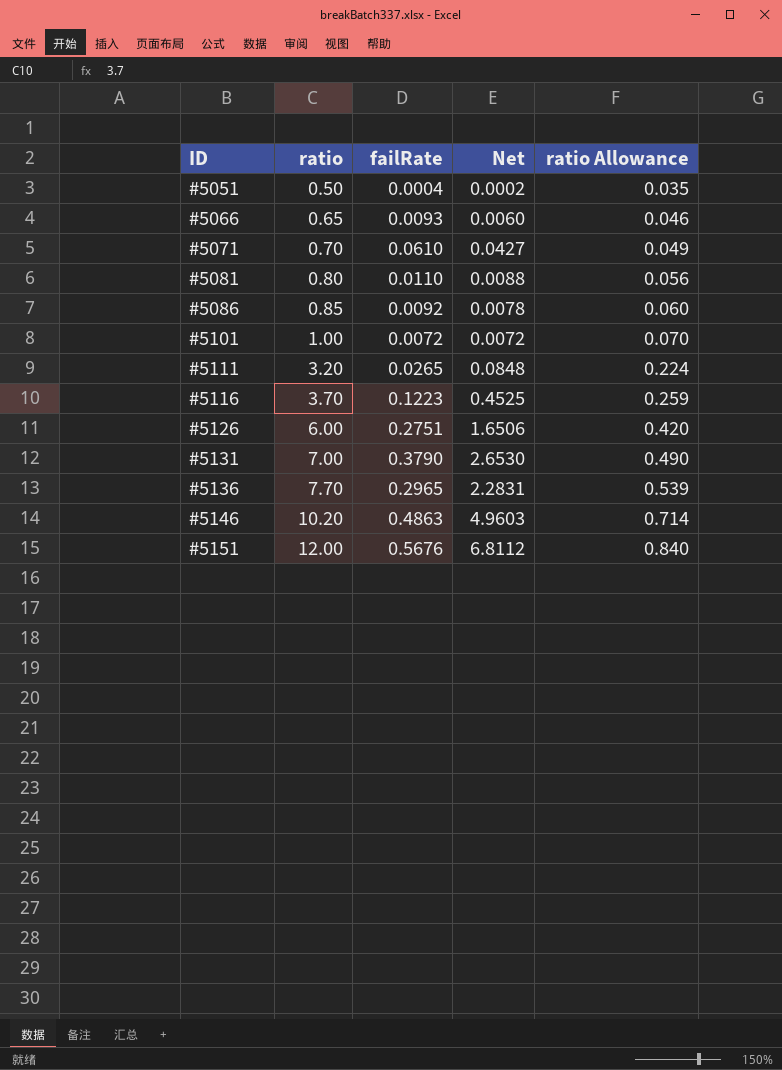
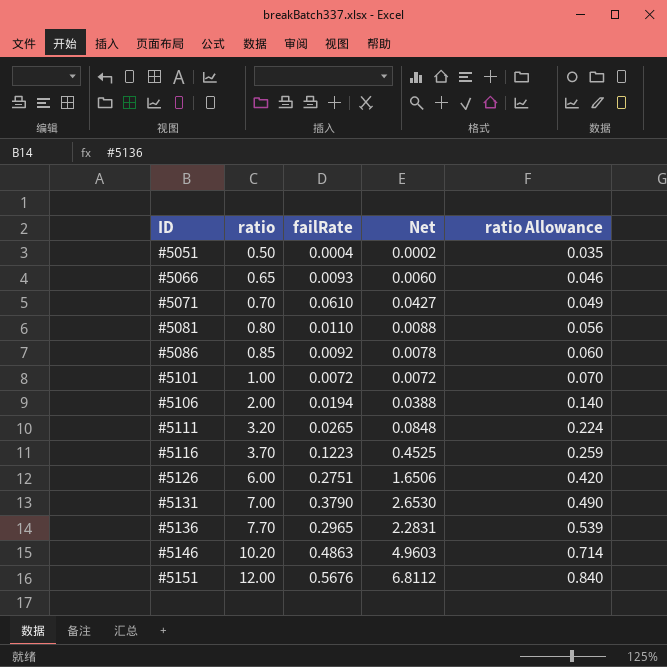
row #5106: none -> 2.00 | 0.0194 | 0.0388 | 0.140

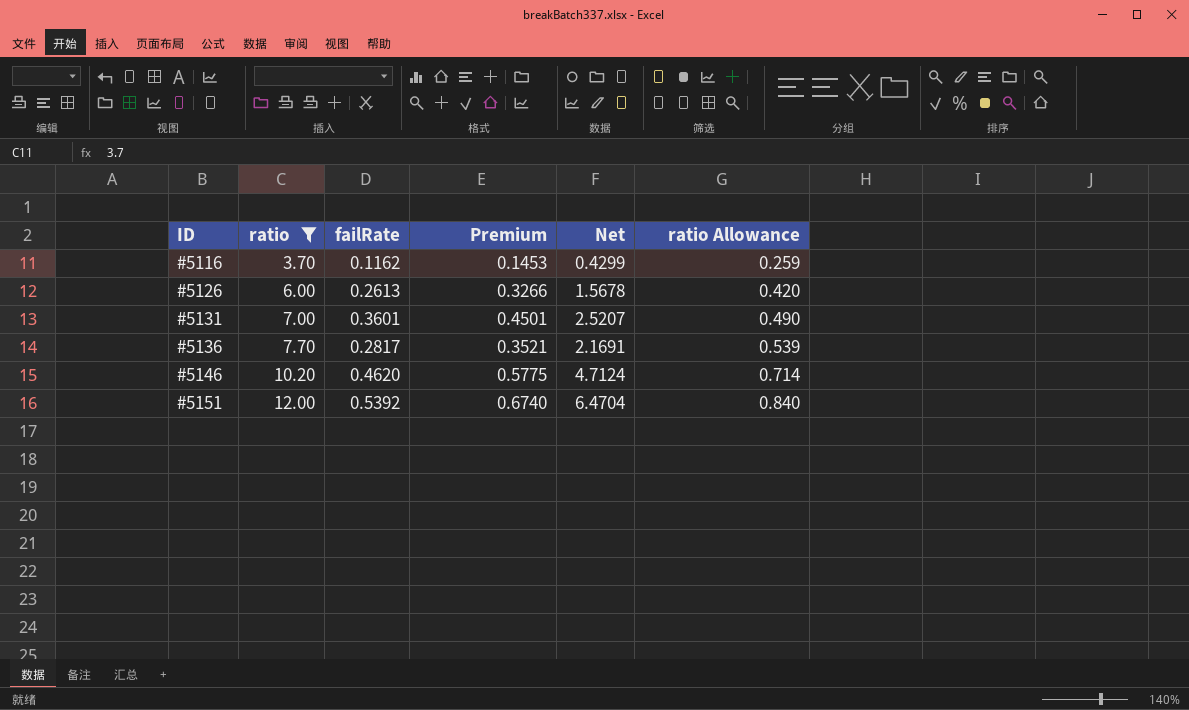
filter: none -> ratio >= 3.70
column Premium | formula: none -> [failRate] * 1.25
#5116 | failRate: 0.1223 -> 0.1162
#5116 | Net: 0.4525 -> 0.4299
#5126 | failRate: 0.2751 -> 0.2613
#5126 | Net: 1.6506 -> 1.5678
#5131 | failRate: 0.3790 -> 0.3601
#5131 | Net: 2.6530 -> 2.5207
#5136 | failRate: 0.2965 -> 0.2817
#5136 | Net: 2.2831 -> 2.1691
#5146 | failRate: 0.4863 -> 0.4620
#5146 | Net: 4.9603 -> 4.7124
#5151 | failRate: 0.5676 -> 0.5392
#5151 | Net: 6.8112 -> 6.4704

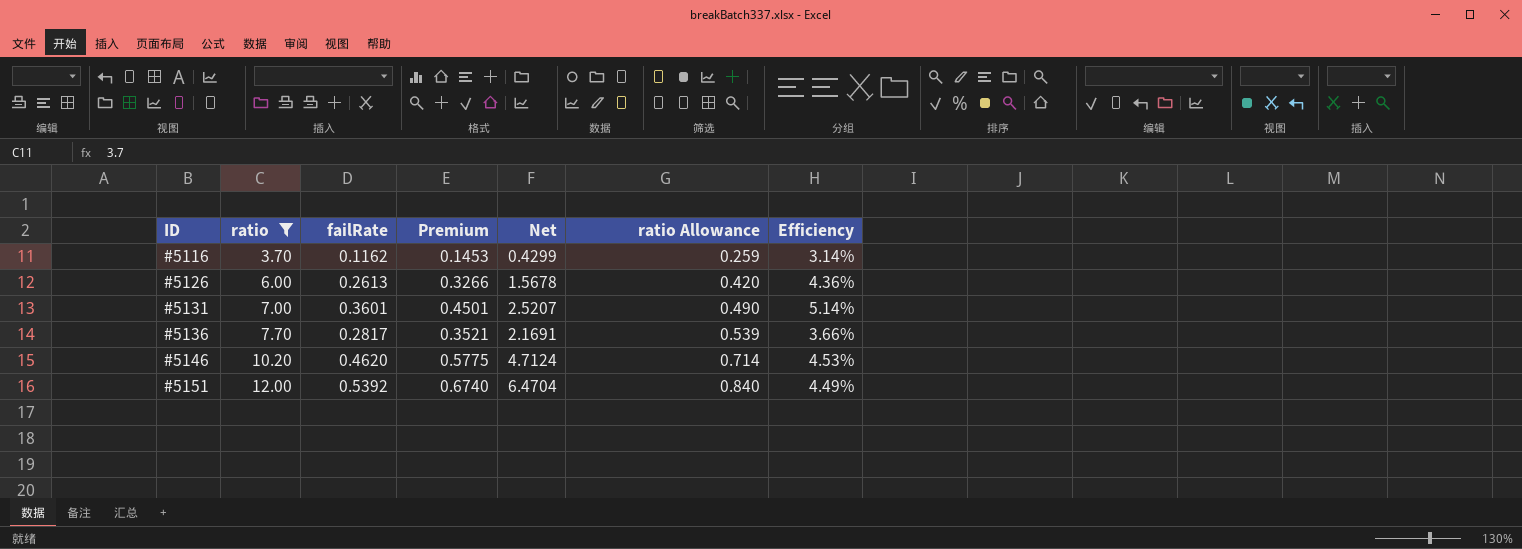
column Efficiency | formula: none -> [failRate] / [ratio]

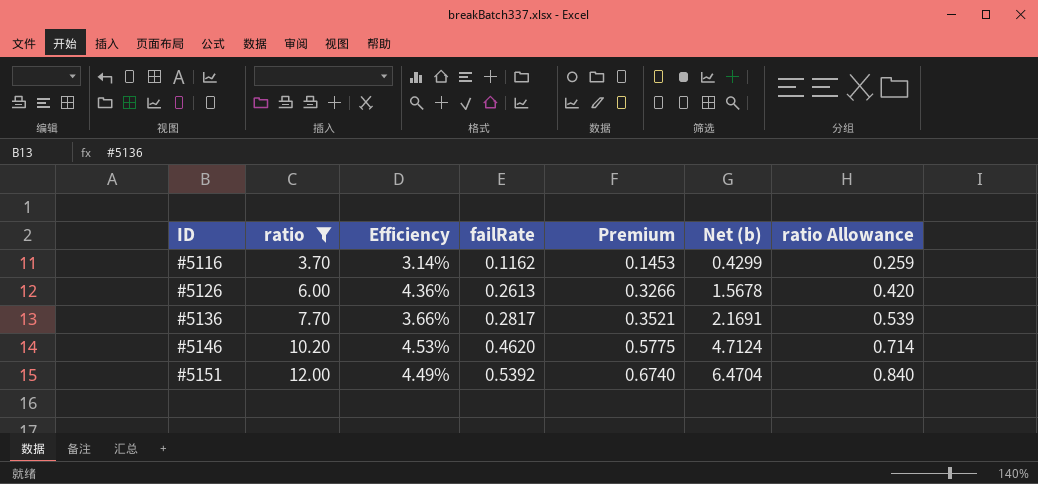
column Efficiency | position: 7 -> 3
column name: Net -> Net (b)
row #5131: 7.00 | 0.3601 | 0.4501 | 2.5207 | 0.490 | 5.14% -> none

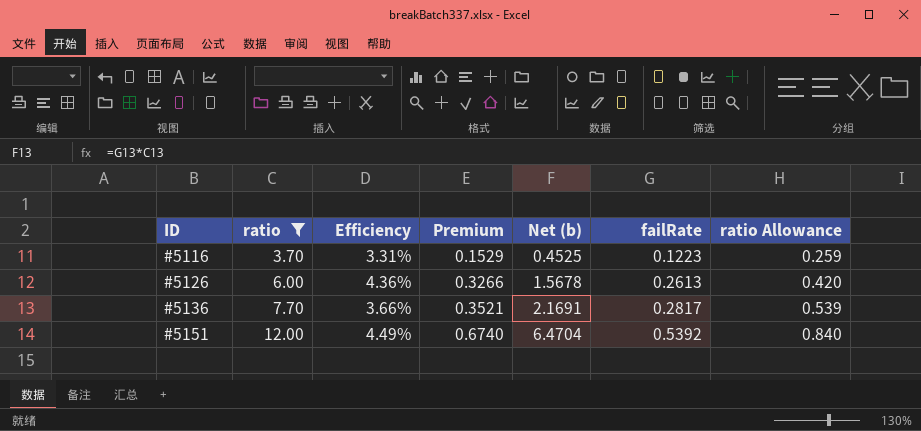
column failRate | position: 4 -> 6
row #5146: 10.20 | 4.53% | 0.4620 | 0.5775 | 4.7124 | 0.714 -> none
#5116 | Efficiency: 3.14% -> 3.31%
#5116 | Premium: 0.1453 -> 0.1529
#5116 | Net (b): 0.4299 -> 0.4525
#5116 | failRate: 0.1162 -> 0.1223

